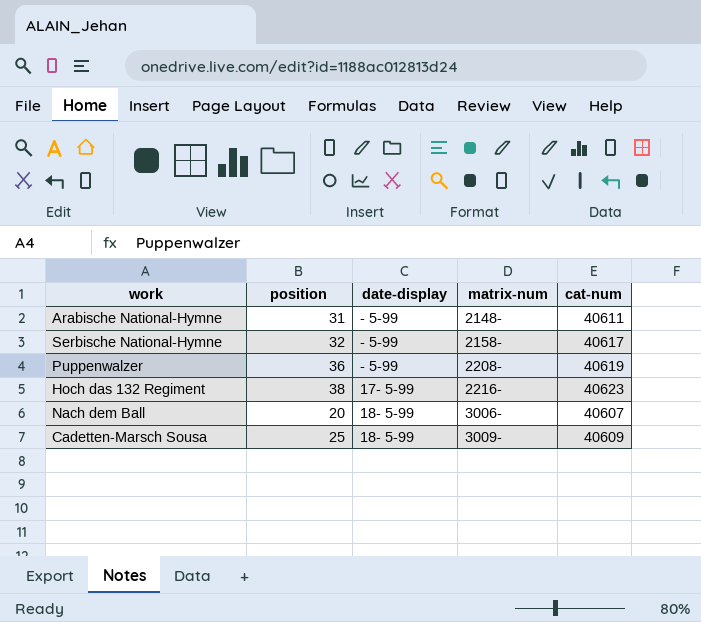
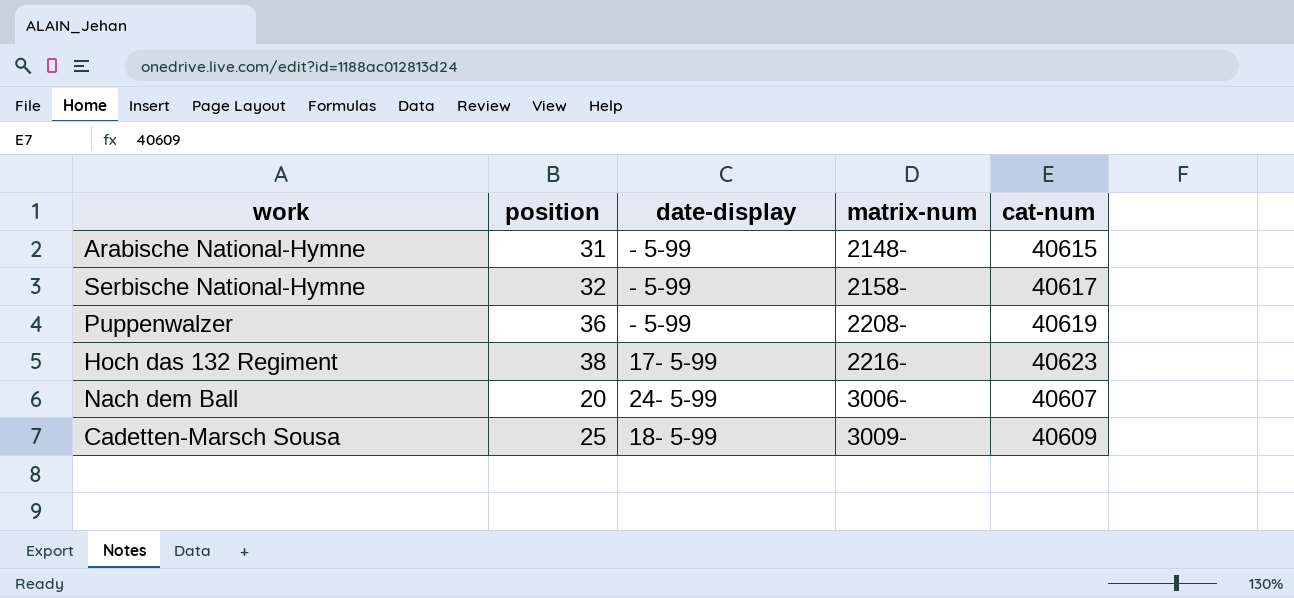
Arabische National-Hymne | cat-num: 40611 -> 40615
Nach dem Ball | date-display: 18- 5-99 -> 24- 5-99

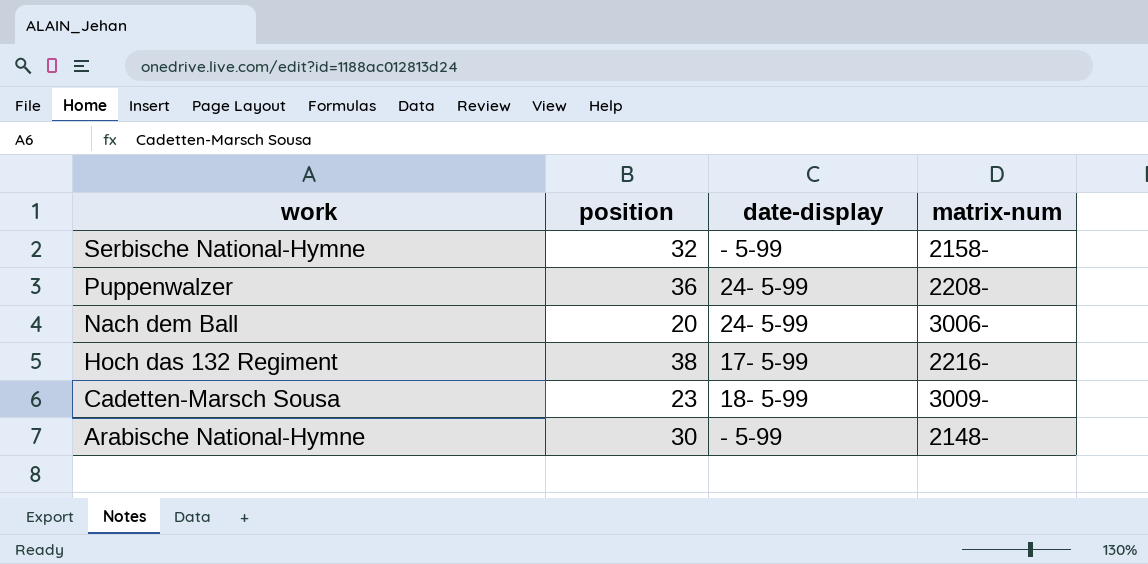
row order: matrix-num ascending -> work descending
column cat-num | position: 5 -> none
Puppenwalzer | date-display: - 5-99 -> 24- 5-99
Cadetten-Marsch Sousa | position: 25 -> 23
Arabische National-Hymne | position: 31 -> 30

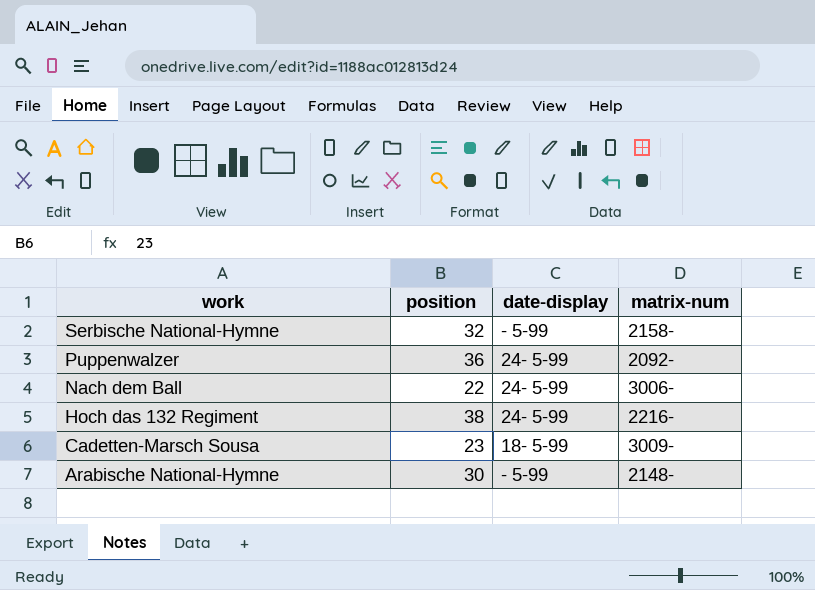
Puppenwalzer | matrix-num: 2208- -> 2092-
Nach dem Ball | position: 20 -> 22
Hoch das 132 Regiment | date-display: 17- 5-99 -> 24- 5-99

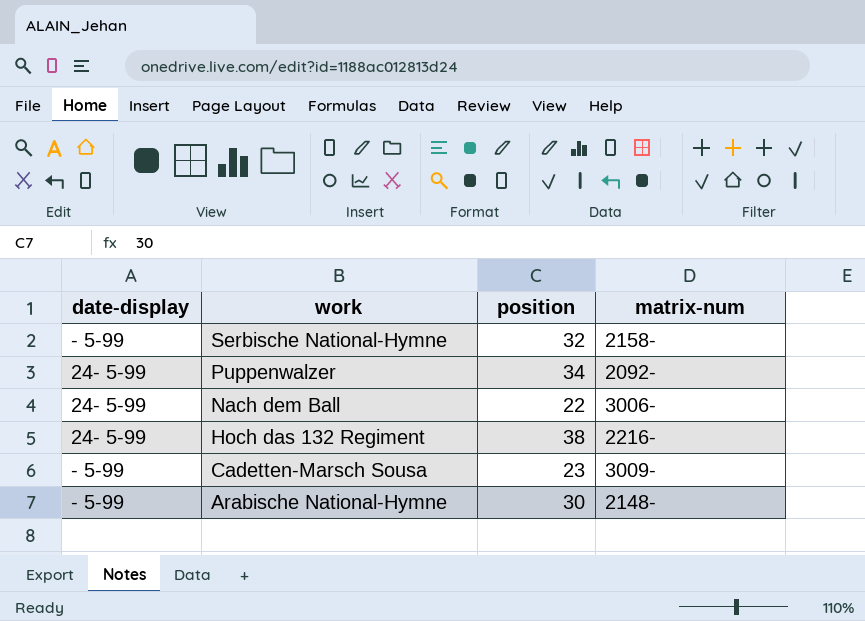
column date-display | position: 3 -> 1
Puppenwalzer | position: 36 -> 34
Cadetten-Marsch Sousa | date-display: 18- 5-99 -> - 5-99

